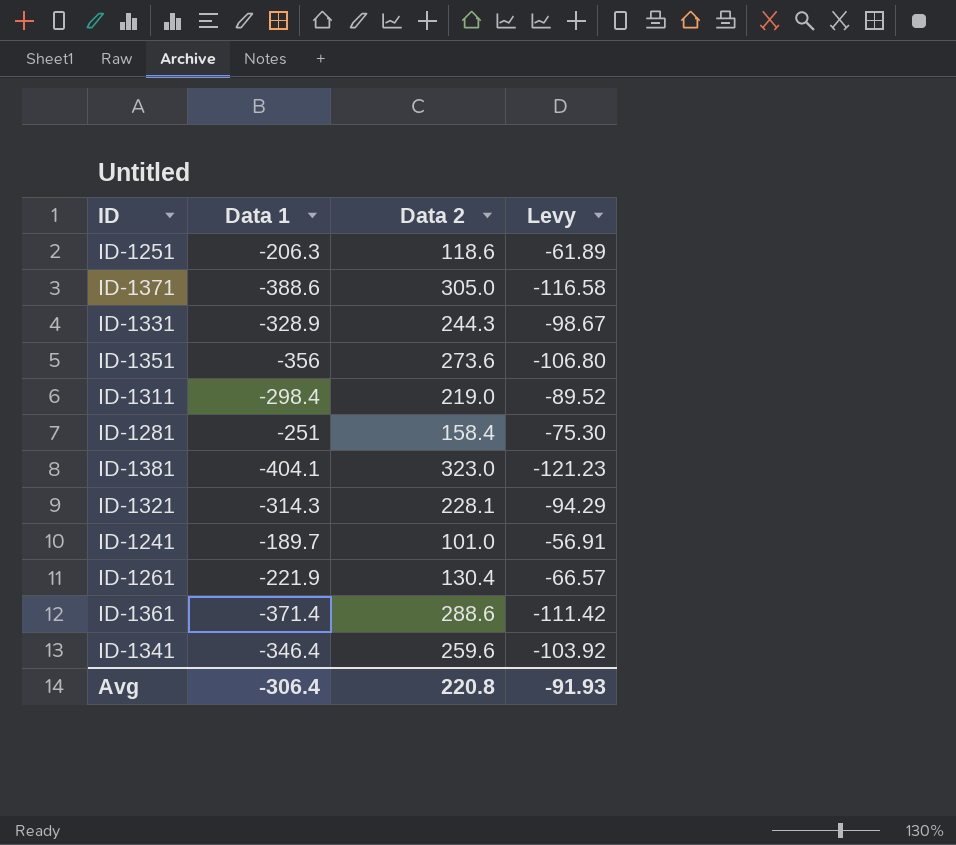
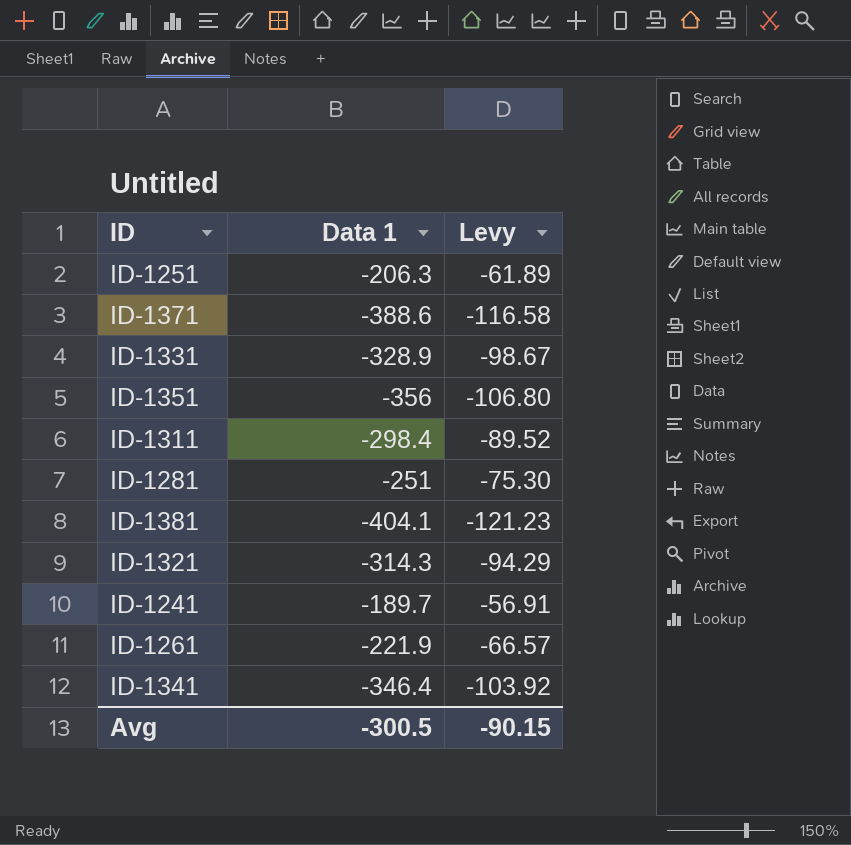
column Data 2 | position: 3 -> none
row ID-1361: -371.4 | 288.6 | -111.42 -> none
Avg | Data 1: -306.4 -> -300.5
Avg | Levy: -91.93 -> -90.15

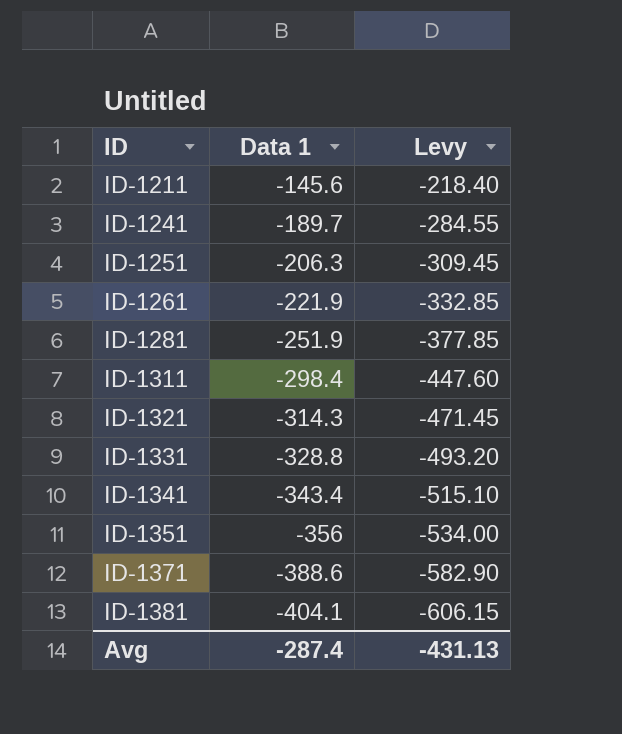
row order: none -> ID ascending
column Levy | formula: [Data 1] * 0.3 -> [Data 1] * 1.5
row ID-1211: none -> -145.6 | -218.40
ID-1281 | Data 1: -251 -> -251.9
ID-1331 | Data 1: -328.9 -> -328.8
ID-1341 | Data 1: -346.4 -> -343.4
Avg | Data 1: -300.5 -> -287.4
Avg | Levy: -90.15 -> -431.13

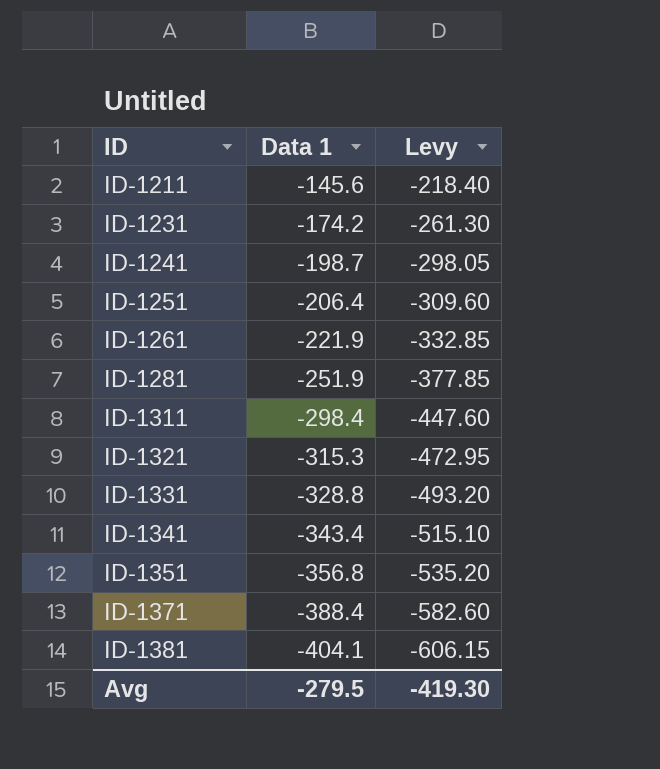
row ID-1231: none -> -174.2 | -261.30
ID-1241 | Data 1: -189.7 -> -198.7
ID-1241 | Levy: -284.55 -> -298.05
ID-1251 | Data 1: -206.3 -> -206.4
ID-1251 | Levy: -309.45 -> -309.60
ID-1321 | Data 1: -314.3 -> -315.3
ID-1321 | Levy: -471.45 -> -472.95
ID-1351 | Data 1: -356 -> -356.8
ID-1351 | Levy: -534.00 -> -535.20
ID-1371 | Data 1: -388.6 -> -388.4
ID-1371 | Levy: -582.90 -> -582.60
Avg | Data 1: -287.4 -> -279.5
Avg | Levy: -431.13 -> -419.30

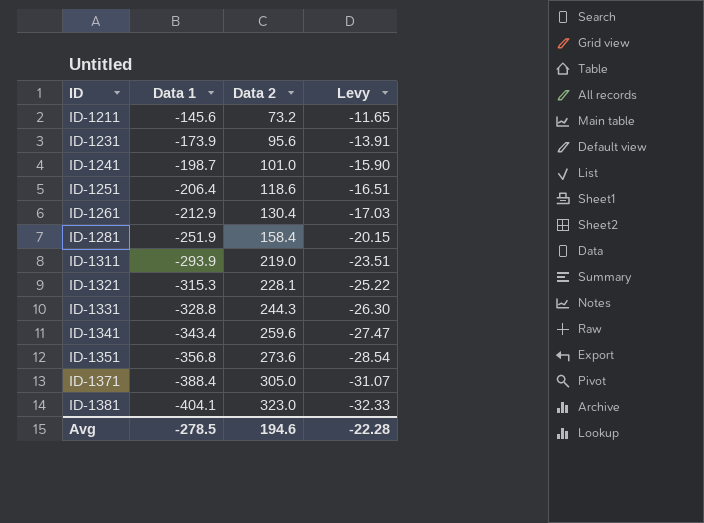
column Data 2 | position: none -> 3
column Levy | formula: [Data 1] * 1.5 -> [Data 1] * 0.08
ID-1231 | Data 1: -174.2 -> -173.9
ID-1261 | Data 1: -221.9 -> -212.9
ID-1311 | Data 1: -298.4 -> -293.9
Avg | Data 1: -279.5 -> -278.5
Avg | Levy: -419.30 -> -22.28

